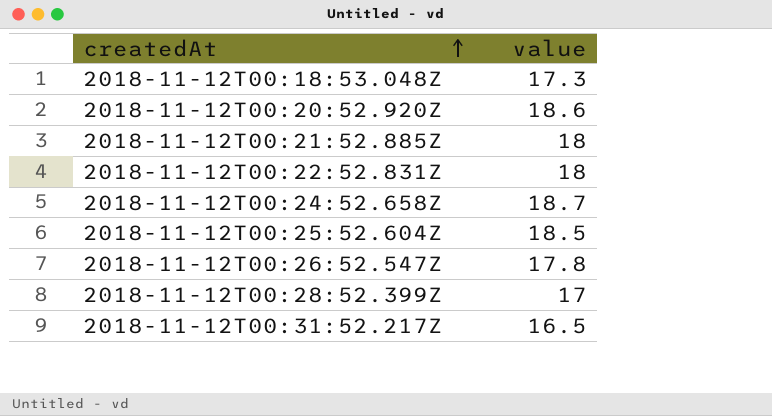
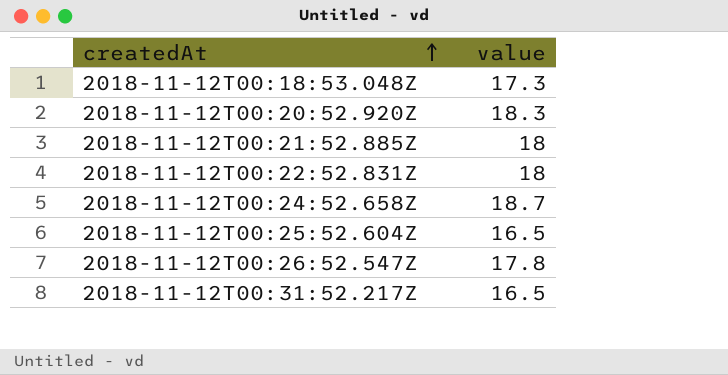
row 2018-11-12T00:28:52.399Z: 17 -> none
2018-11-12T00:20:52.920Z | value: 18.6 -> 18.3
2018-11-12T00:25:52.604Z | value: 18.5 -> 16.5

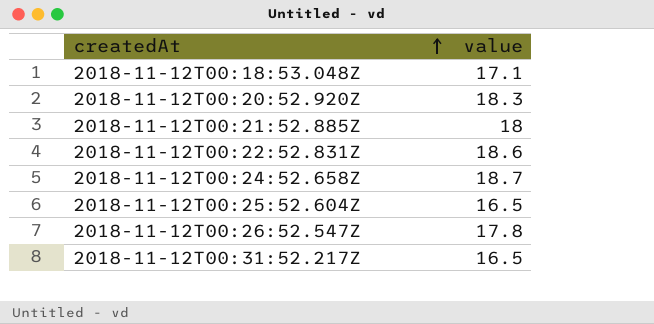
2018-11-12T00:18:53.048Z | value: 17.3 -> 17.1
2018-11-12T00:22:52.831Z | value: 18 -> 18.6

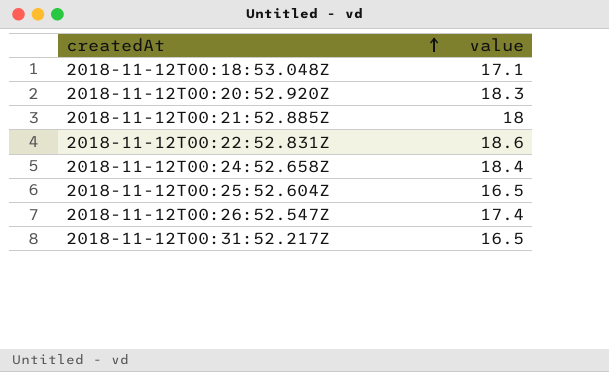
2018-11-12T00:24:52.658Z | value: 18.7 -> 18.4
2018-11-12T00:26:52.547Z | value: 17.8 -> 17.4

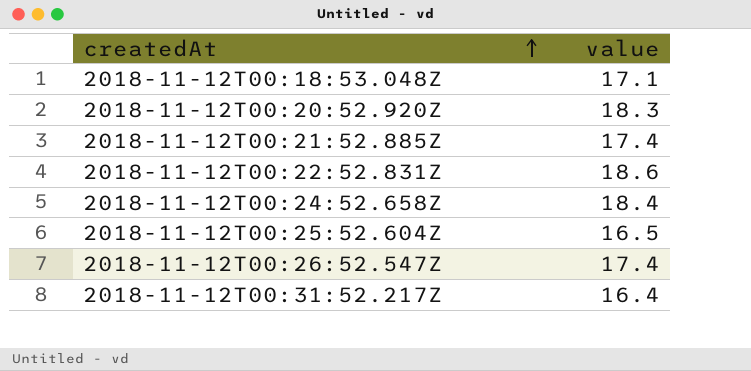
2018-11-12T00:21:52.885Z | value: 18 -> 17.4
2018-11-12T00:31:52.217Z | value: 16.5 -> 16.4

